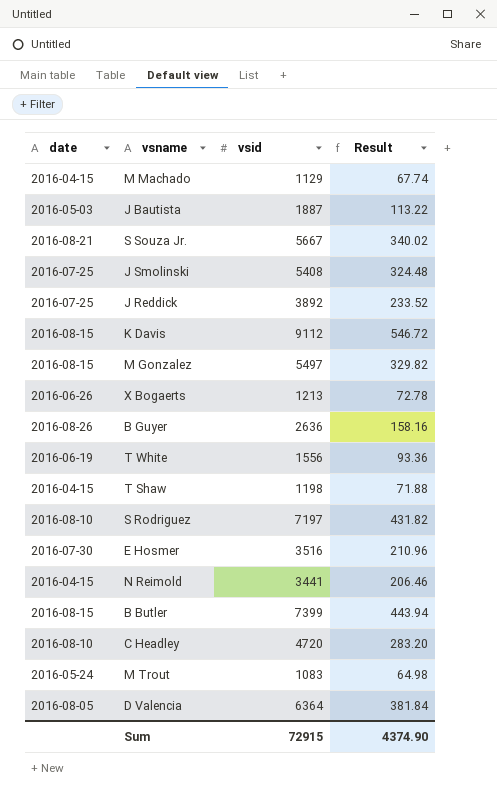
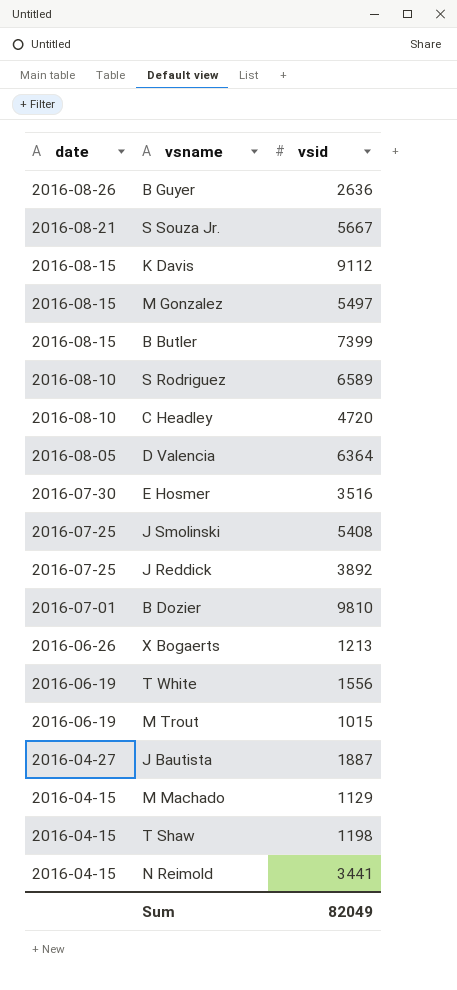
row order: none -> date descending
column Result | formula: [vsid] * 0.06 -> none
S Rodriguez | vsid: 7197 -> 6589
row B Dozier: none -> 2016-07-01 | 9810
M Trout | date: 2016-05-24 -> 2016-06-19
M Trout | vsid: 1083 -> 1015
J Bautista | date: 2016-05-03 -> 2016-04-27
Sum | vsid: 72915 -> 82049

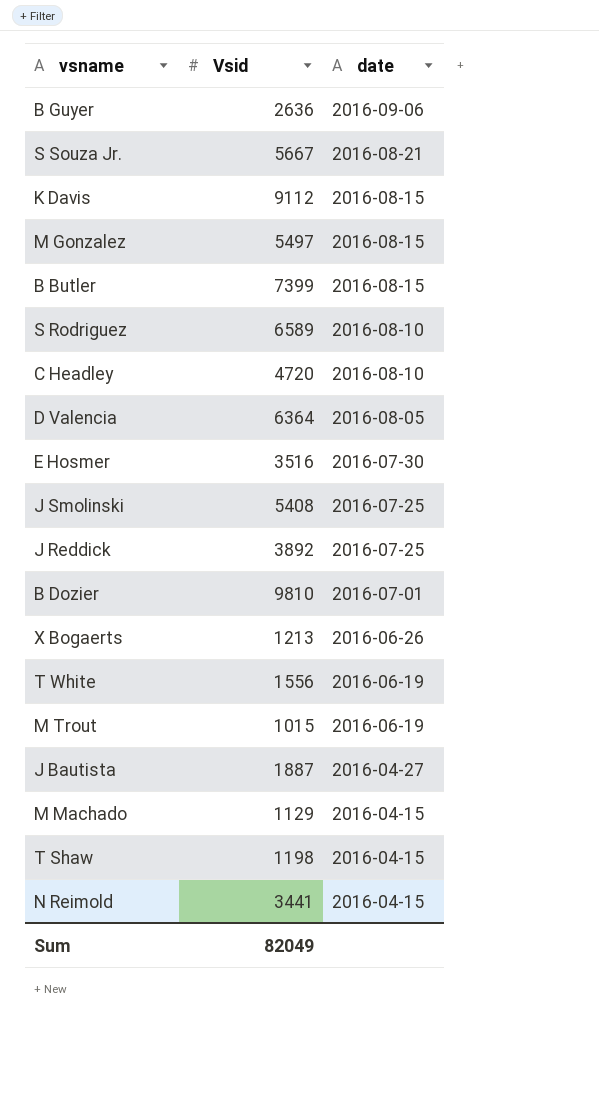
column name: vsid -> Vsid
column date | position: 1 -> 3
B Guyer | date: 2016-08-26 -> 2016-09-06

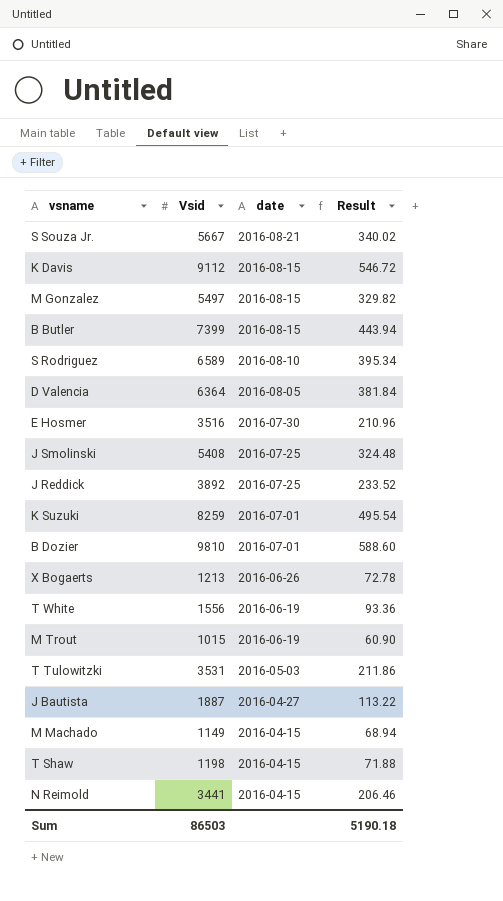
column Result | formula: none -> [Vsid] * 0.06
row B Guyer: 2636 | 2016-09-06 -> none
row C Headley: 4720 | 2016-08-10 -> none
row K Suzuki: none -> 8259 | 2016-07-01 | 495.54
row T Tulowitzki: none -> 3531 | 2016-05-03 | 211.86
M Machado | Vsid: 1129 -> 1149
Sum | Vsid: 82049 -> 86503

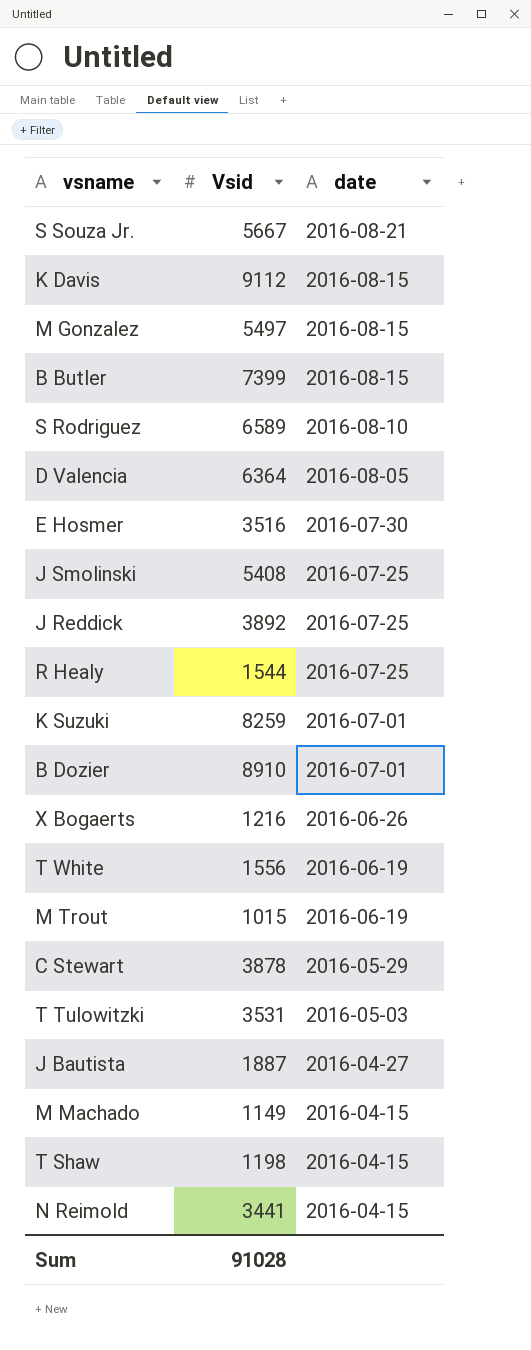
column Result | formula: [Vsid] * 0.06 -> none
row R Healy: none -> 1544 | 2016-07-25
B Dozier | Vsid: 9810 -> 8910
X Bogaerts | Vsid: 1213 -> 1216
row C Stewart: none -> 3878 | 2016-05-29
Sum | Vsid: 86503 -> 91028

